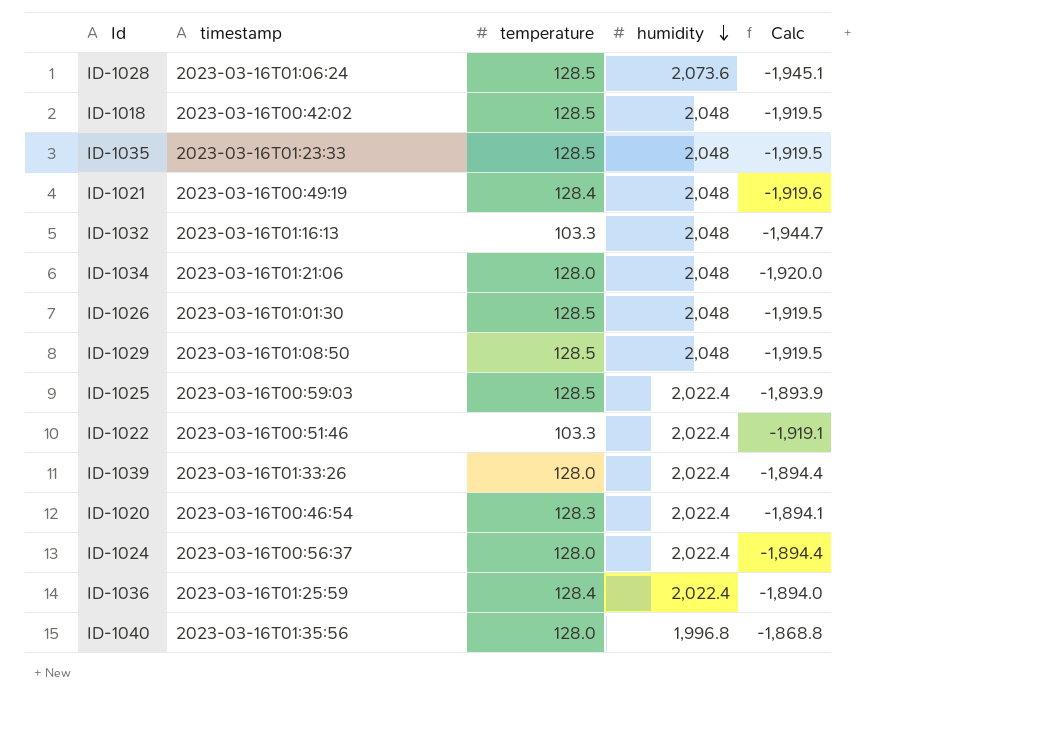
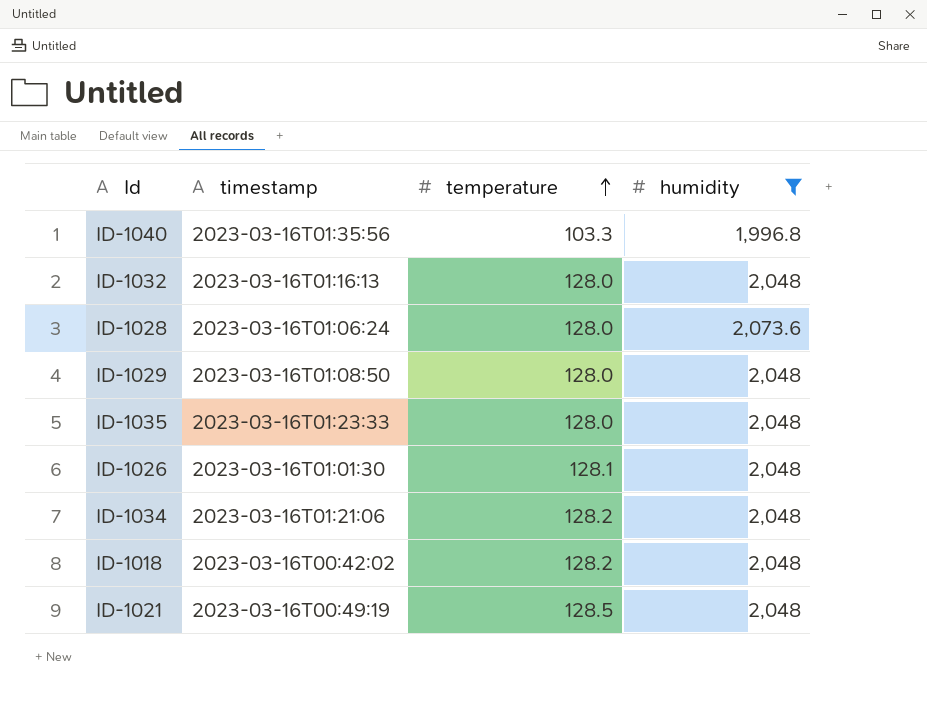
filter: none -> humidity != 2,022.4
row order: humidity descending -> temperature ascending
column Calc | formula: [temperature] - [humidity] -> none
ID-1040 | temperature: 128.0 -> 103.3
ID-1032 | temperature: 103.3 -> 128.0
ID-1028 | temperature: 128.5 -> 128.0
ID-1029 | temperature: 128.5 -> 128.0
ID-1035 | temperature: 128.5 -> 128.0
ID-1026 | temperature: 128.5 -> 128.1
ID-1034 | temperature: 128.0 -> 128.2
ID-1018 | temperature: 128.5 -> 128.2
ID-1021 | temperature: 128.4 -> 128.5

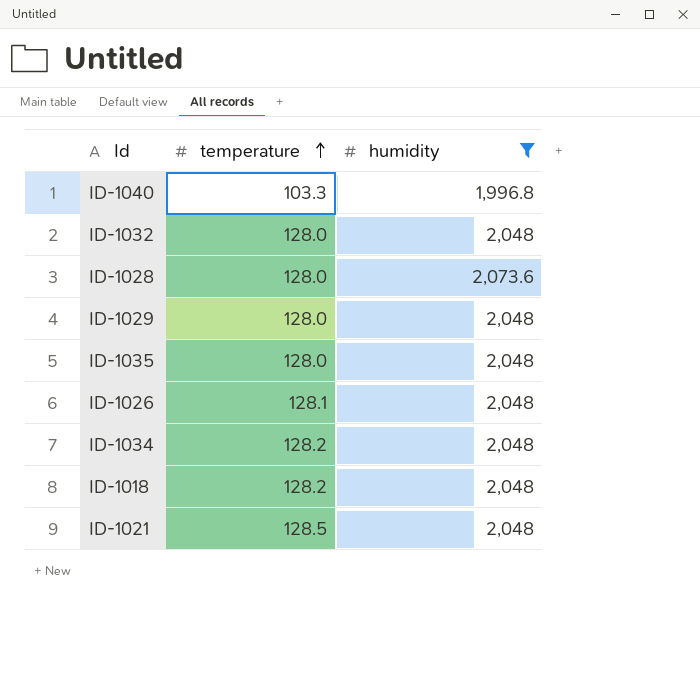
column timestamp | position: 2 -> none

